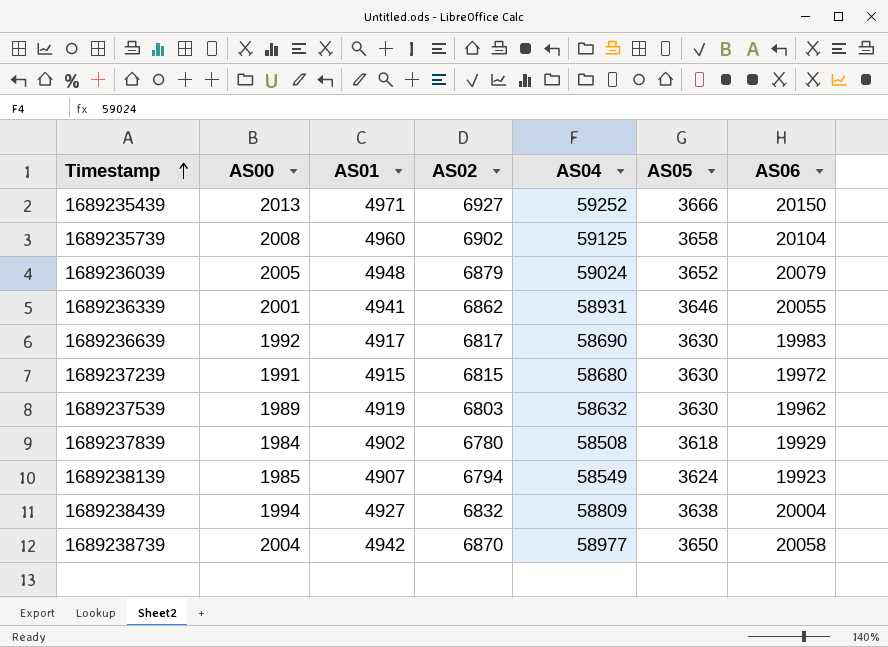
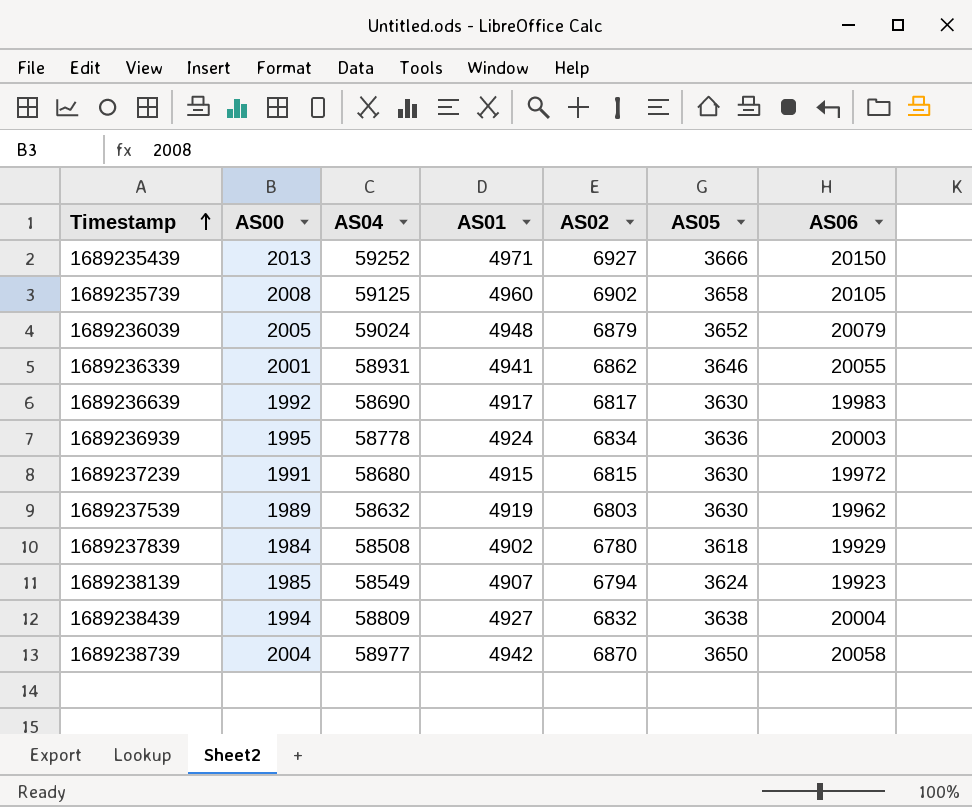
column AS04 | position: 5 -> 3
1689235739 | AS06: 20104 -> 20105
row 1689236939: none -> 1995 | 58778 | 4924 | 6834 | 3636 | 20003

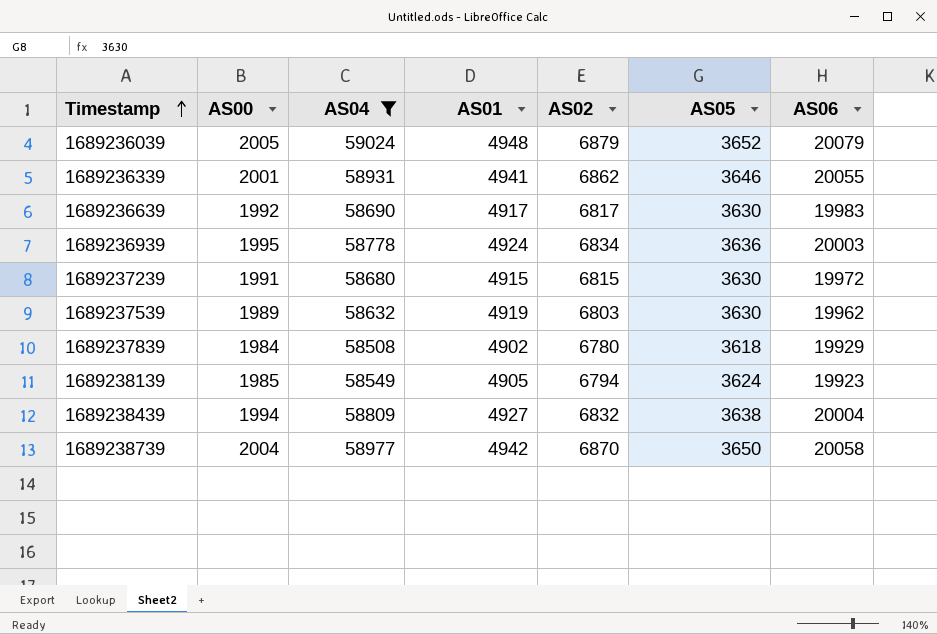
filter: none -> AS04 <= 59024
1689238139 | AS01: 4907 -> 4905

